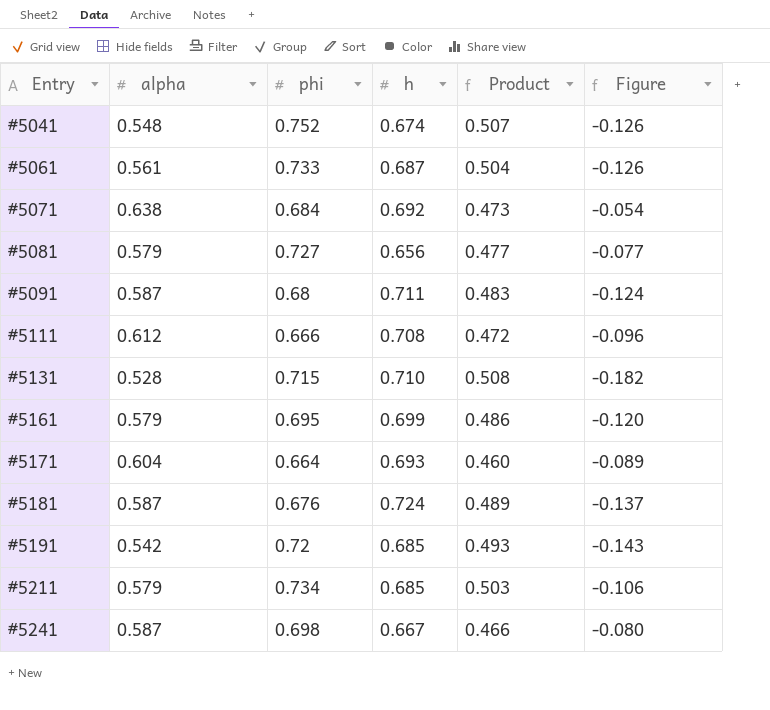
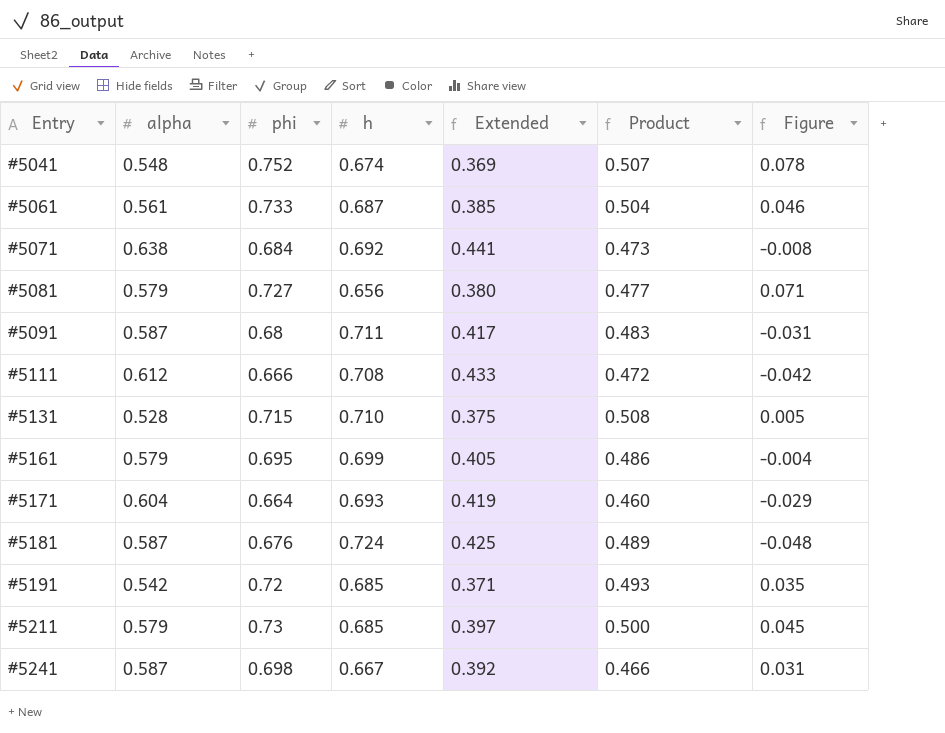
column Extended | formula: none -> [alpha] * [h]
column Figure | formula: [alpha] - [h] -> [phi] - [h]
#5211 | phi: 0.734 -> 0.73
#5211 | Product: 0.503 -> 0.500

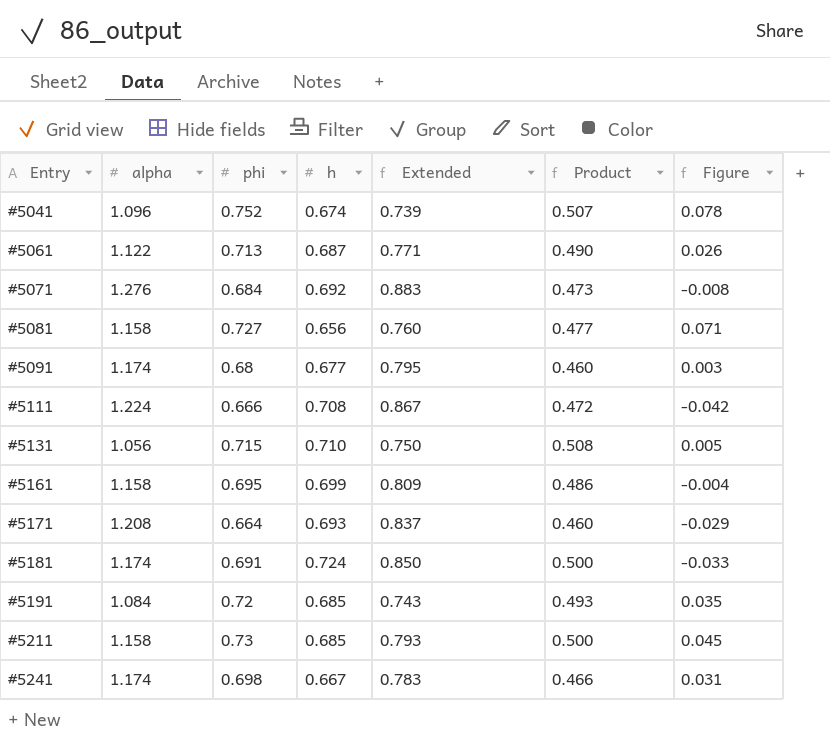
#5041 | alpha: 0.548 -> 1.096
#5041 | Extended: 0.369 -> 0.739
#5061 | alpha: 0.561 -> 1.122
#5061 | phi: 0.733 -> 0.713
#5061 | Extended: 0.385 -> 0.771
#5061 | Product: 0.504 -> 0.490
#5061 | Figure: 0.046 -> 0.026
#5071 | alpha: 0.638 -> 1.276
#5071 | Extended: 0.441 -> 0.883
#5081 | alpha: 0.579 -> 1.158
#5081 | Extended: 0.380 -> 0.760
#5091 | alpha: 0.587 -> 1.174
#5091 | h: 0.711 -> 0.677
#5091 | Extended: 0.417 -> 0.795
#5091 | Product: 0.483 -> 0.460
#5091 | Figure: -0.031 -> 0.003
#5111 | alpha: 0.612 -> 1.224
#5111 | Extended: 0.433 -> 0.867
#5131 | alpha: 0.528 -> 1.056
#5131 | Extended: 0.375 -> 0.750
#5161 | alpha: 0.579 -> 1.158
#5161 | Extended: 0.405 -> 0.809
#5171 | alpha: 0.604 -> 1.208
#5171 | Extended: 0.419 -> 0.837
#5181 | alpha: 0.587 -> 1.174
#5181 | phi: 0.676 -> 0.691
#5181 | Extended: 0.425 -> 0.850
#5181 | Product: 0.489 -> 0.500
#5181 | Figure: -0.048 -> -0.033
#5191 | alpha: 0.542 -> 1.084
#5191 | Extended: 0.371 -> 0.743
#5211 | alpha: 0.579 -> 1.158
#5211 | Extended: 0.397 -> 0.793
#5241 | alpha: 0.587 -> 1.174
#5241 | Extended: 0.392 -> 0.783

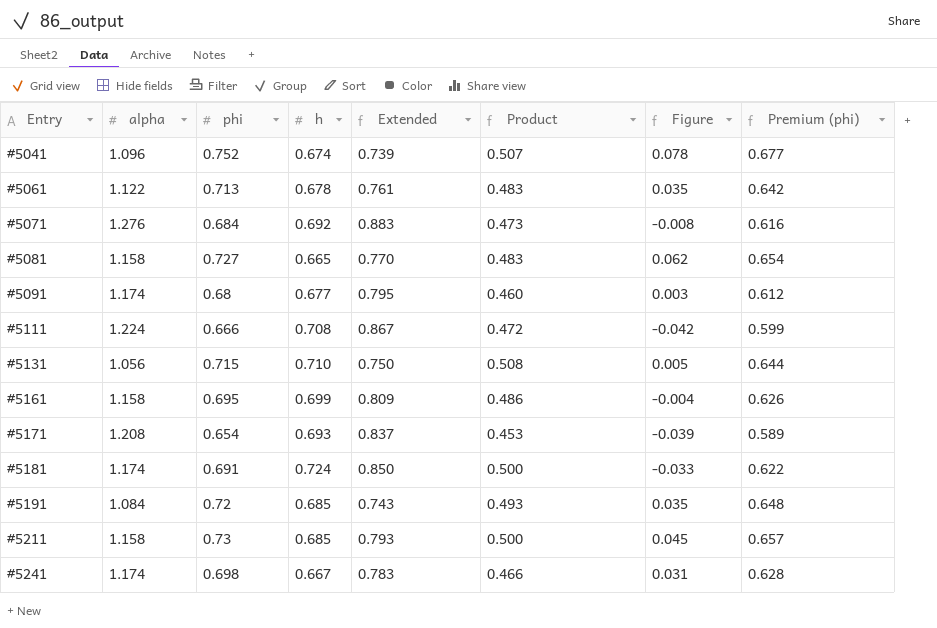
column Premium (phi) | formula: none -> [phi] * 0.9
#5061 | h: 0.687 -> 0.678
#5061 | Extended: 0.771 -> 0.761
#5061 | Product: 0.490 -> 0.483
#5061 | Figure: 0.026 -> 0.035
#5081 | h: 0.656 -> 0.665
#5081 | Extended: 0.760 -> 0.770
#5081 | Product: 0.477 -> 0.483
#5081 | Figure: 0.071 -> 0.062
#5171 | phi: 0.664 -> 0.654
#5171 | Product: 0.460 -> 0.453
#5171 | Figure: -0.029 -> -0.039

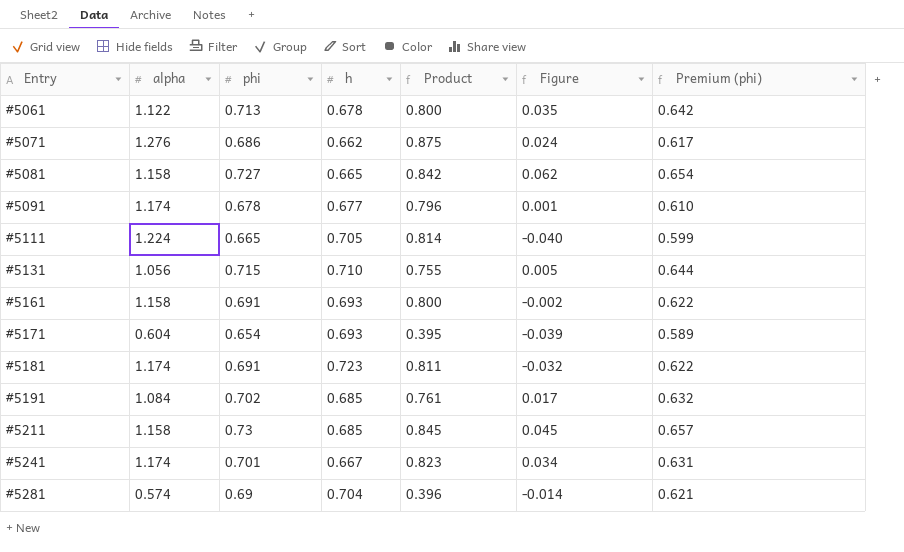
column Extended | formula: [alpha] * [h] -> none
column Product | formula: [phi] * [h] -> [alpha] * [phi]
row #5041: 1.096 | 0.752 | 0.674 | 0.739 | 0.507 | 0.078 | 0.677 -> none
#5071 | phi: 0.684 -> 0.686
#5071 | h: 0.692 -> 0.662
#5071 | Figure: -0.008 -> 0.024
#5071 | Premium (phi): 0.616 -> 0.617
#5091 | phi: 0.68 -> 0.678
#5091 | Figure: 0.003 -> 0.001
#5091 | Premium (phi): 0.612 -> 0.610
#5111 | phi: 0.666 -> 0.665
#5111 | h: 0.708 -> 0.705
#5111 | Figure: -0.042 -> -0.040
#5161 | phi: 0.695 -> 0.691
#5161 | h: 0.699 -> 0.693
#5161 | Figure: -0.004 -> -0.002
#5161 | Premium (phi): 0.626 -> 0.622
#5171 | alpha: 1.208 -> 0.604
#5181 | h: 0.724 -> 0.723
#5181 | Figure: -0.033 -> -0.032
#5191 | phi: 0.72 -> 0.702
#5191 | Figure: 0.035 -> 0.017
#5191 | Premium (phi): 0.648 -> 0.632
#5241 | phi: 0.698 -> 0.701
#5241 | Figure: 0.031 -> 0.034
#5241 | Premium (phi): 0.628 -> 0.631
row #5281: none -> 0.574 | 0.69 | 0.704 | 0.396 | -0.014 | 0.621

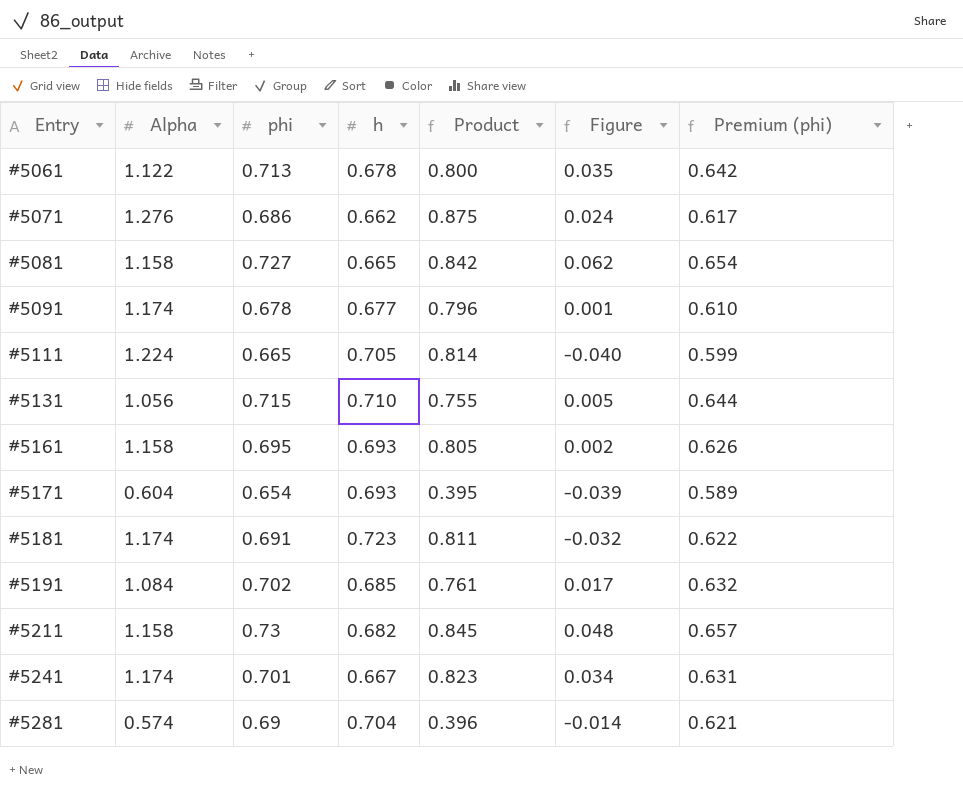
column name: alpha -> Alpha
#5161 | phi: 0.691 -> 0.695
#5161 | Product: 0.800 -> 0.805
#5161 | Figure: -0.002 -> 0.002
#5161 | Premium (phi): 0.622 -> 0.626
#5211 | h: 0.685 -> 0.682
#5211 | Figure: 0.045 -> 0.048

